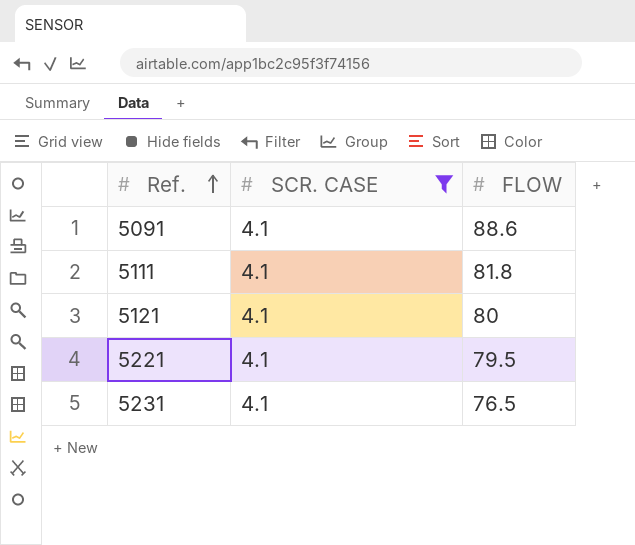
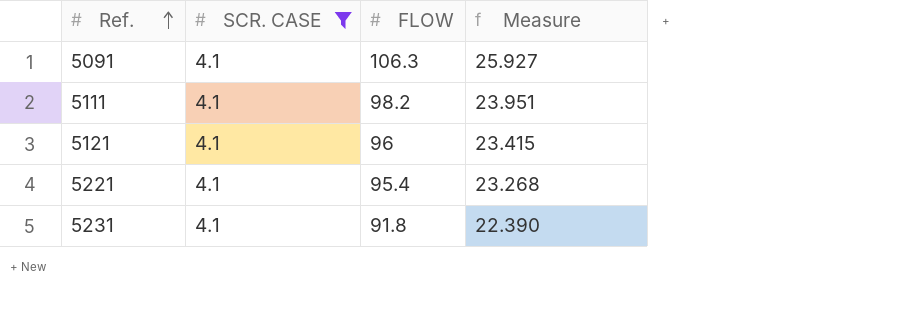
column Measure | formula: none -> [FLOW] / [SCR. CASE]
5091 | FLOW: 88.6 -> 106.3
5111 | FLOW: 81.8 -> 98.2
5121 | FLOW: 80 -> 96
5221 | FLOW: 79.5 -> 95.4
5231 | FLOW: 76.5 -> 91.8

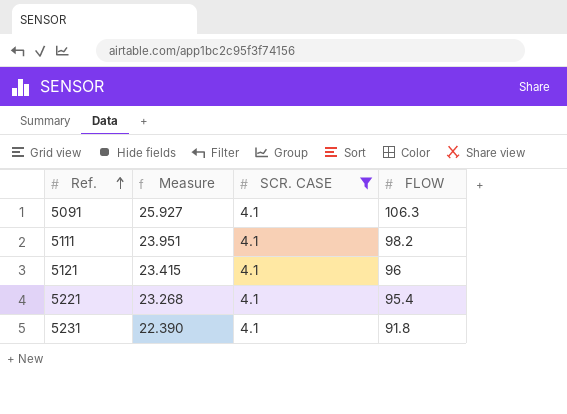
column Measure | position: 4 -> 2

